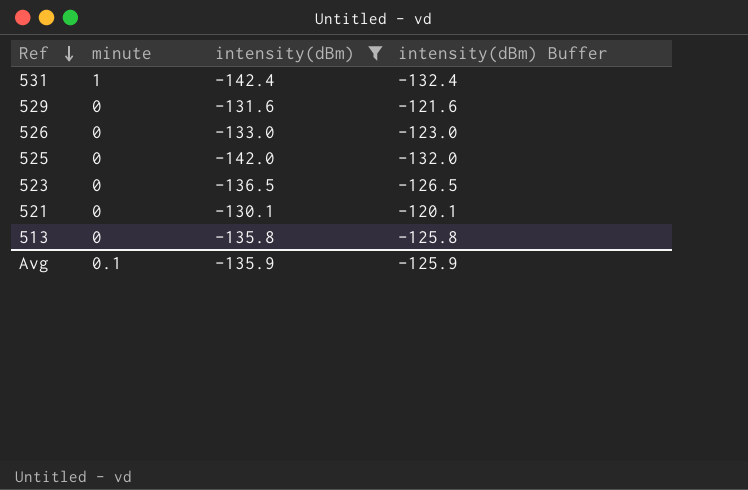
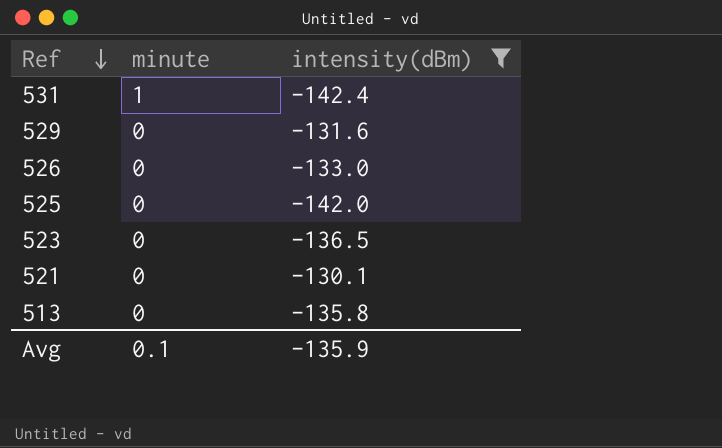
column intensity(dBm) Buffer | formula: [intensity(dBm)] + 10 -> none

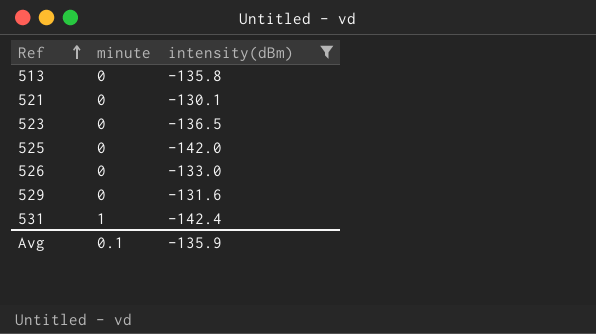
row order: Ref descending -> Ref ascending

